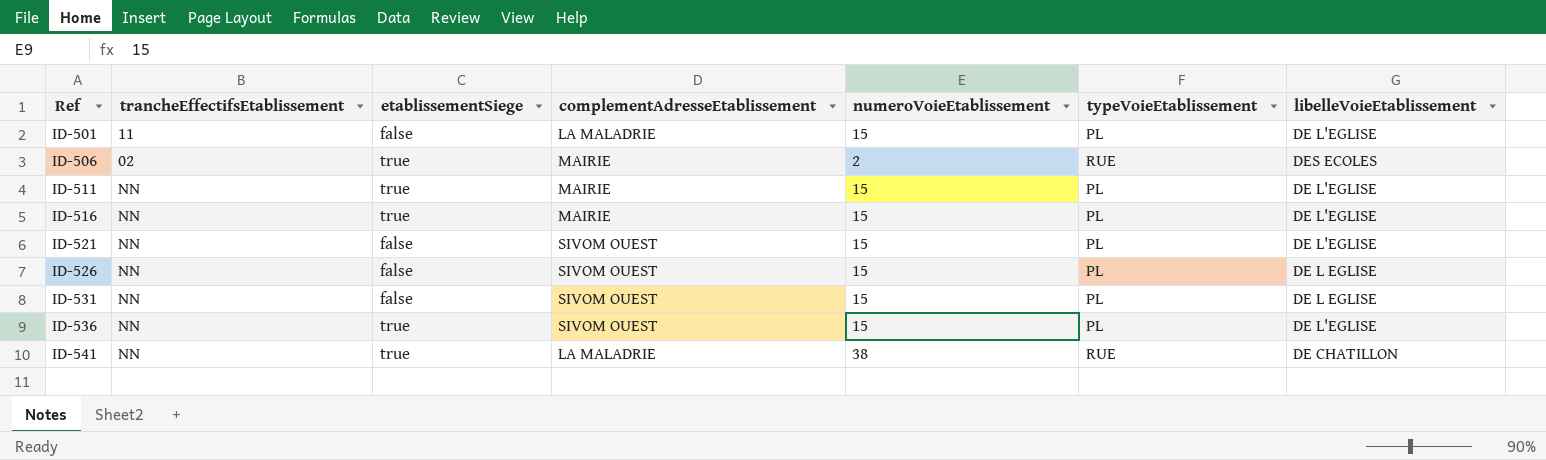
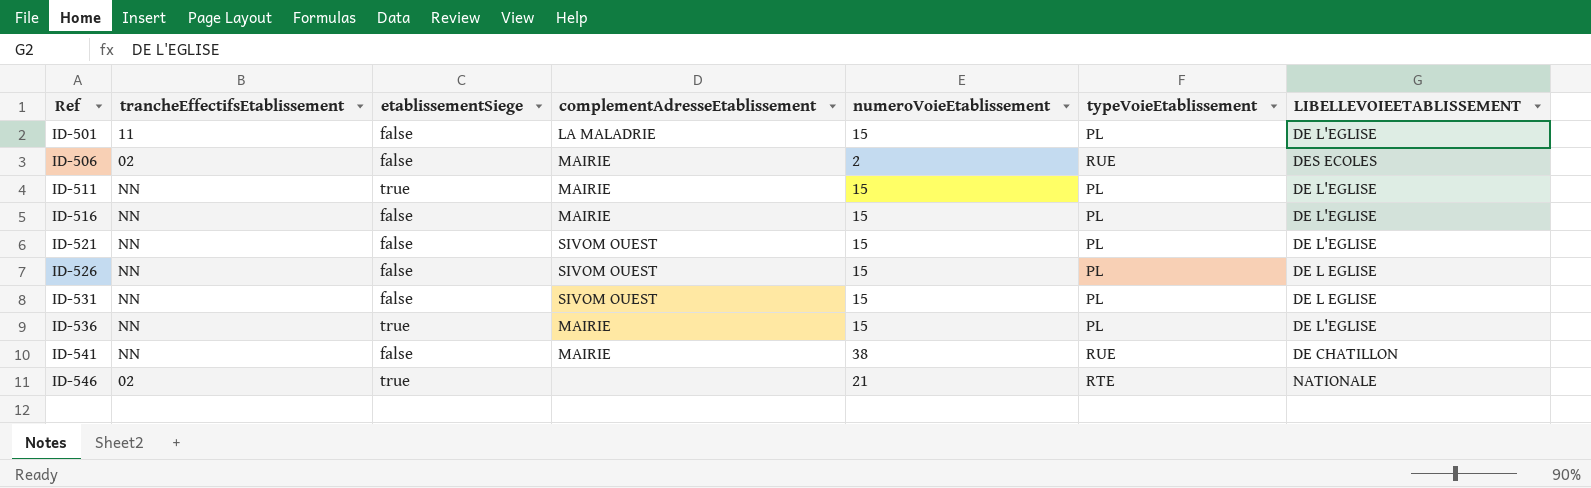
column name: libelleVoieEtablissement -> LIBELLEVOIEETABLISSEMENT
ID-506 | etablissementSiege: true -> false
ID-516 | etablissementSiege: true -> false
ID-536 | complementAdresseEtablissement: SIVOM OUEST -> MAIRIE
ID-541 | etablissementSiege: true -> false
ID-541 | complementAdresseEtablissement: LA MALADRIE -> MAIRIE
row ID-546: none -> 02 | true | none | 21 | RTE | NATIONALE

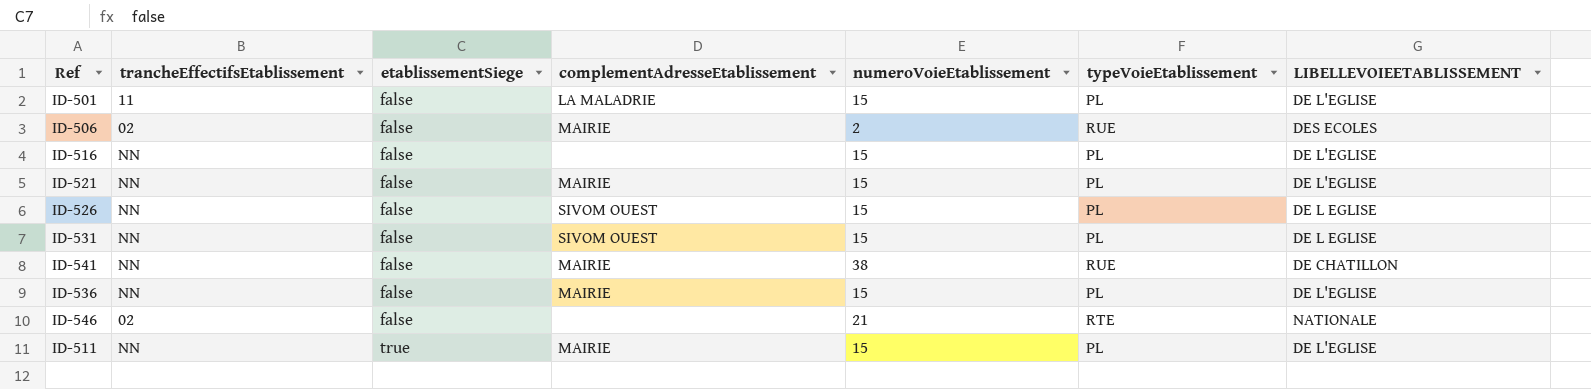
row order: Ref ascending -> etablissementSiege ascending
ID-516 | complementAdresseEtablissement: MAIRIE -> none
ID-521 | complementAdresseEtablissement: SIVOM OUEST -> MAIRIE
ID-536 | etablissementSiege: true -> false
ID-546 | etablissementSiege: true -> false

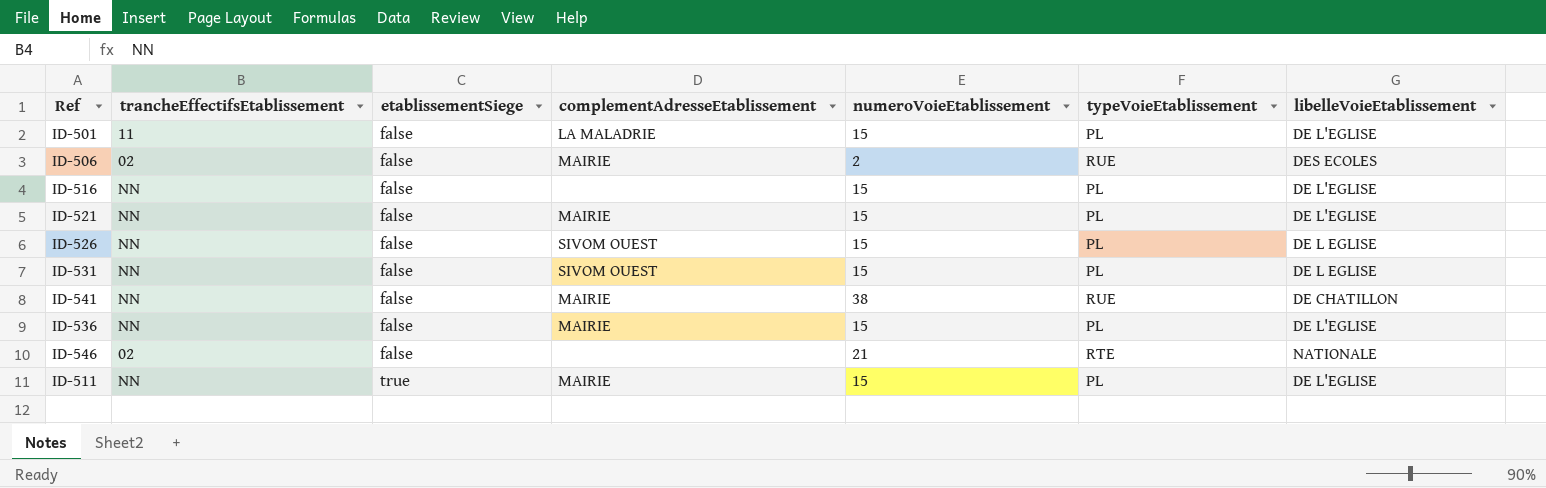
column name: LIBELLEVOIEETABLISSEMENT -> libelleVoieEtablissement

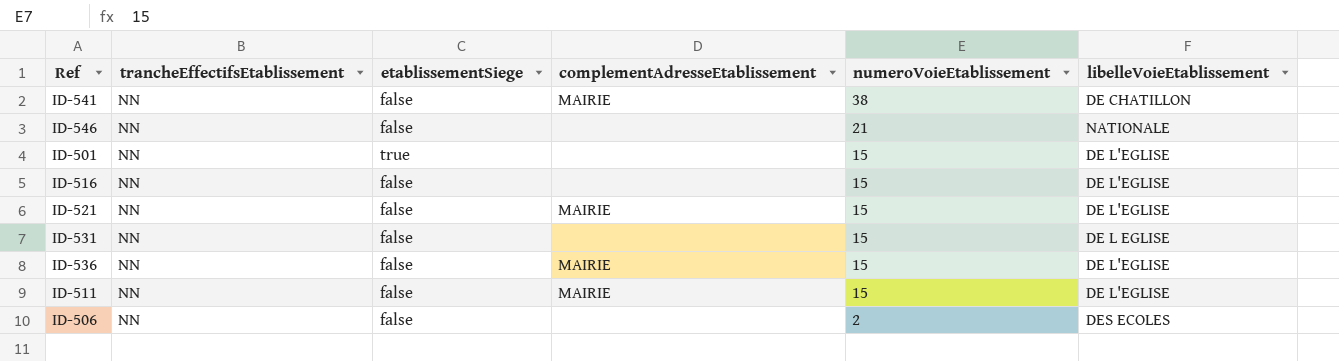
row order: etablissementSiege ascending -> numeroVoieEtablissement descending
column typeVoieEtablissement | position: 6 -> none
row ID-526: NN | false | SIVOM OUEST | 15 | PL | DE L EGLISE -> none
ID-546 | trancheEffectifsEtablissement: 02 -> NN
ID-501 | trancheEffectifsEtablissement: 11 -> NN
ID-501 | etablissementSiege: false -> true
ID-501 | complementAdresseEtablissement: LA MALADRIE -> none
ID-531 | complementAdresseEtablissement: SIVOM OUEST -> none
ID-511 | etablissementSiege: true -> false
ID-506 | trancheEffectifsEtablissement: 02 -> NN
ID-506 | complementAdresseEtablissement: MAIRIE -> none

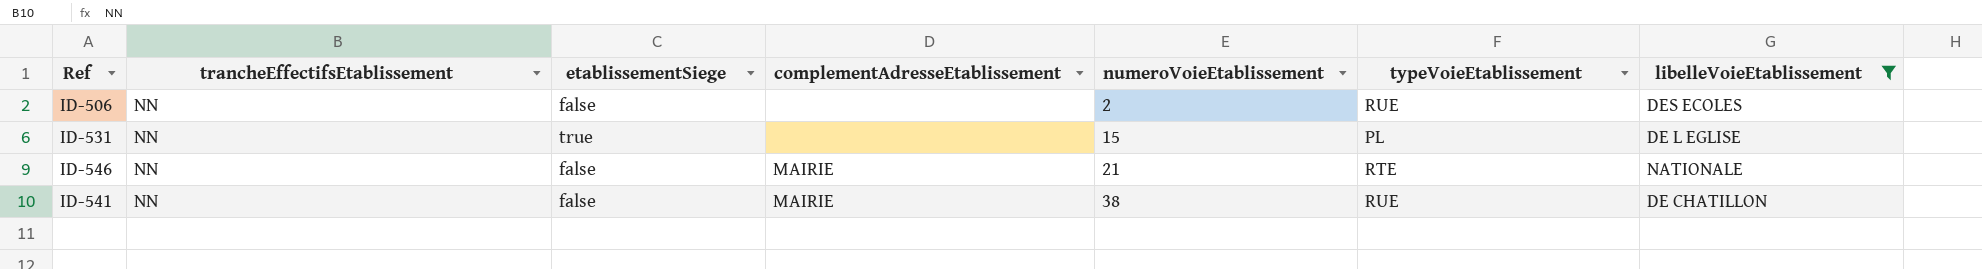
filter: none -> libelleVoieEtablissement != DE L'EGLISE
row order: numeroVoieEtablissement descending -> numeroVoieEtablissement ascending
column typeVoieEtablissement | position: none -> 6
ID-531 | etablissementSiege: false -> true
ID-546 | complementAdresseEtablissement: none -> MAIRIE

